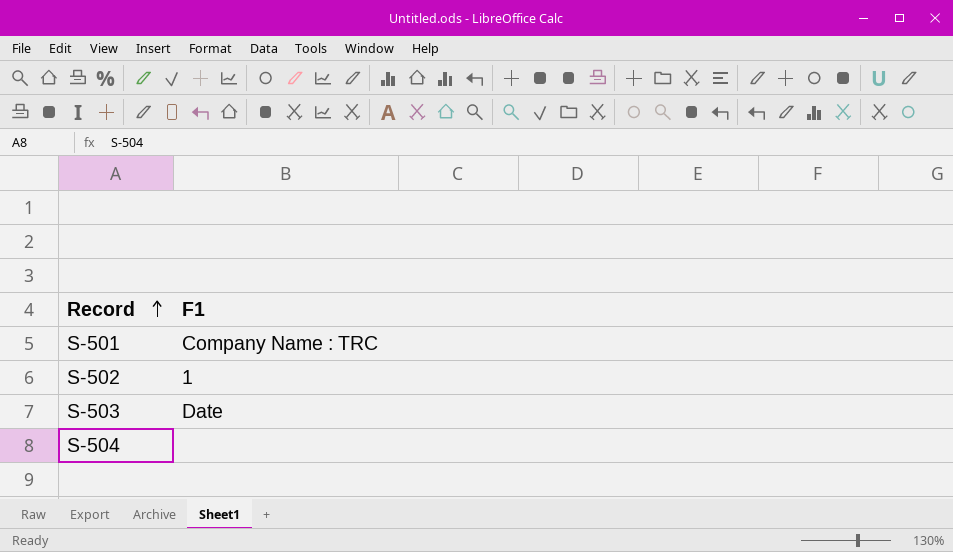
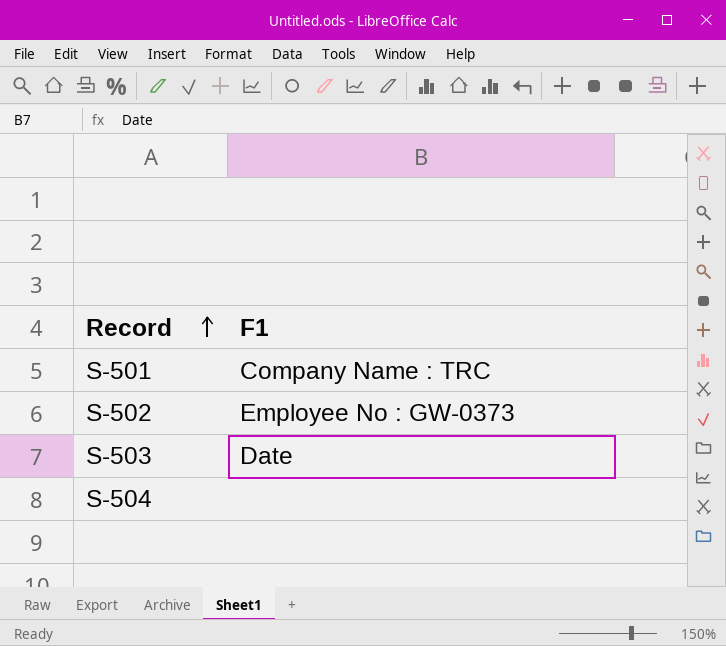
S-502 | F1: 1 -> Employee No : GW-0373

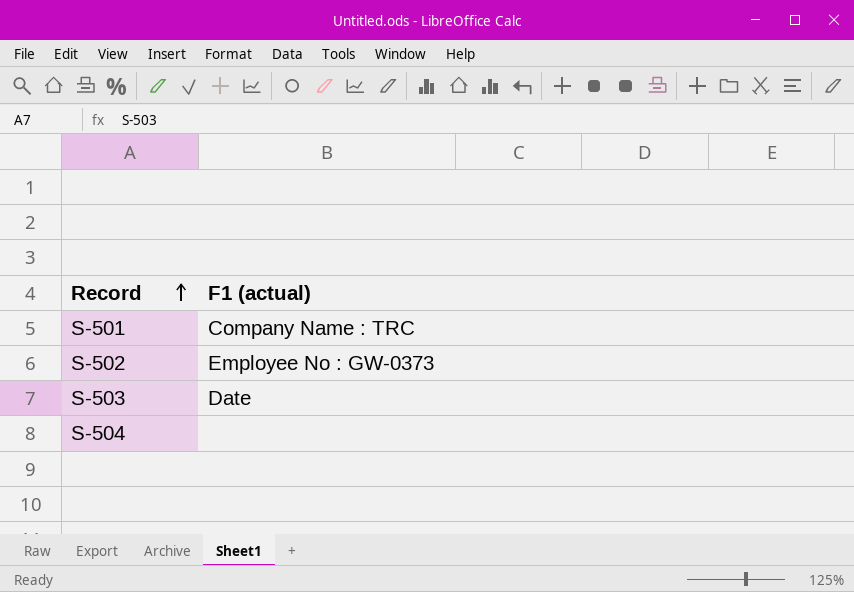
column name: F1 -> F1 (actual)

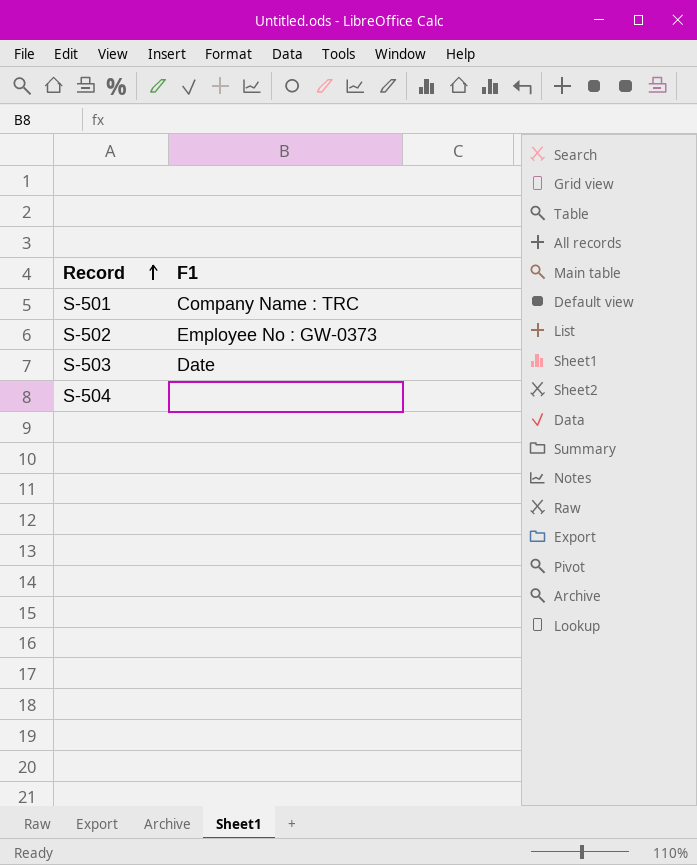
column name: F1 (actual) -> F1

